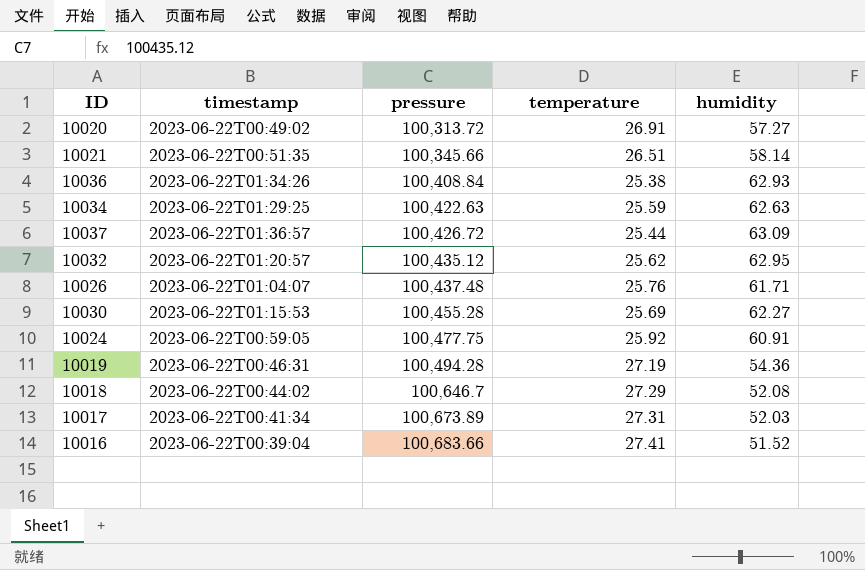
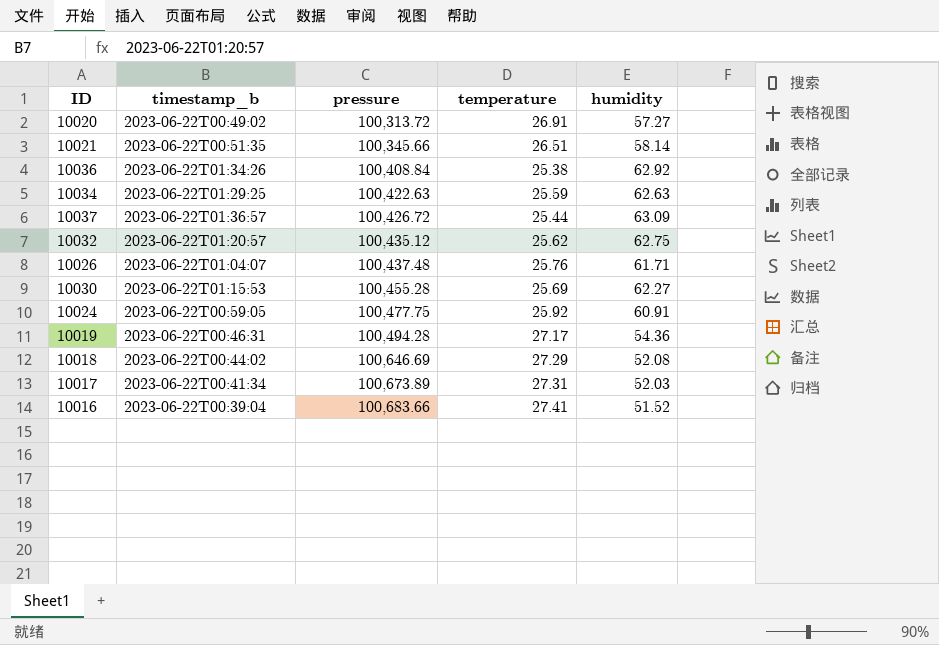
column name: timestamp -> timestamp_b
10036 | humidity: 62.93 -> 62.92
10032 | humidity: 62.95 -> 62.75
10019 | temperature: 27.19 -> 27.17
10018 | pressure: 100,646.7 -> 100,646.69

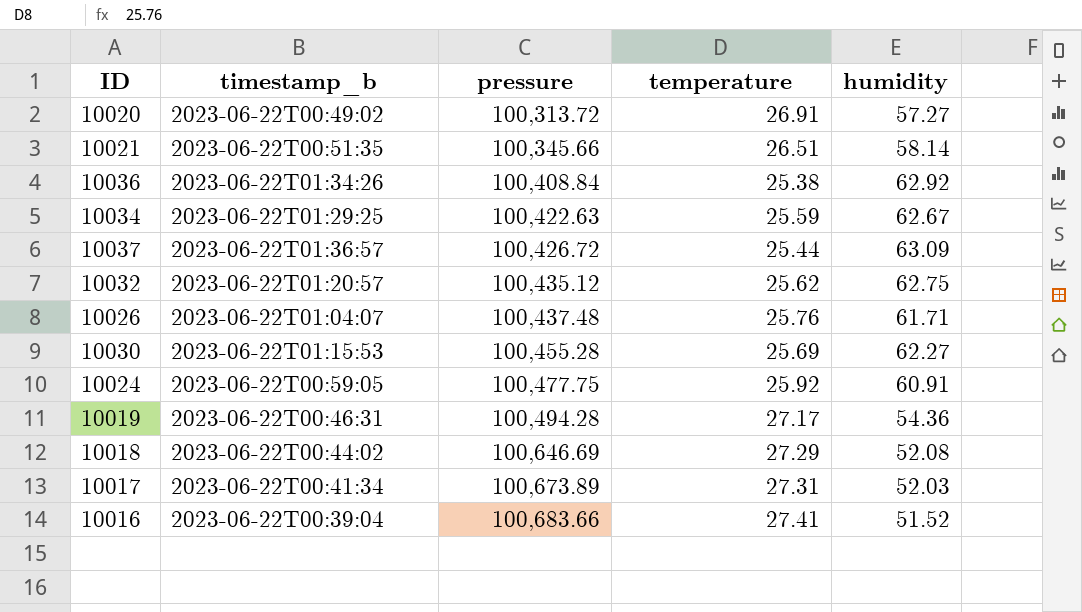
10034 | humidity: 62.63 -> 62.67

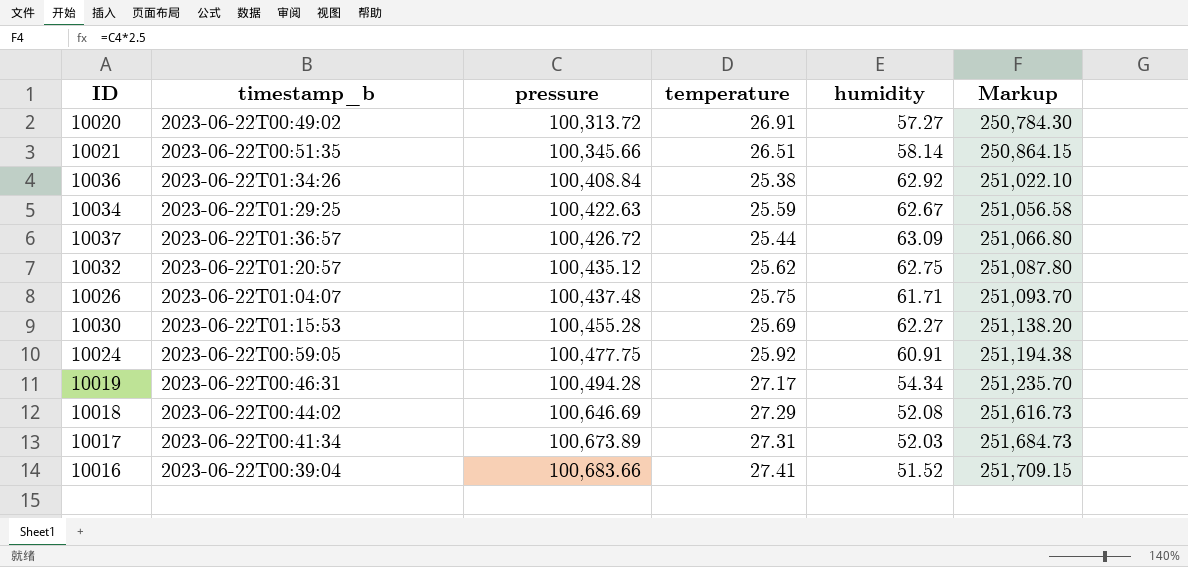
column Markup | formula: none -> [pressure] * 2.5
10026 | temperature: 25.76 -> 25.75
10019 | humidity: 54.36 -> 54.34

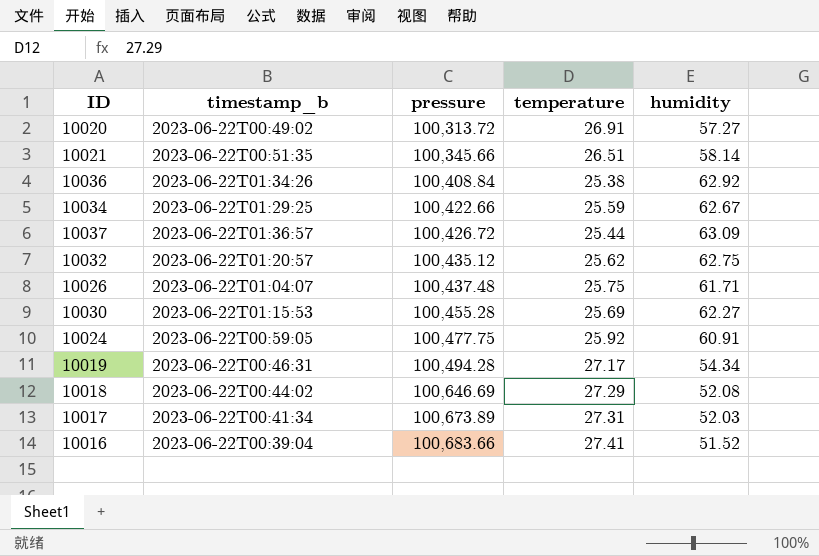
column Markup | formula: [pressure] * 2.5 -> none
10034 | pressure: 100,422.63 -> 100,422.66

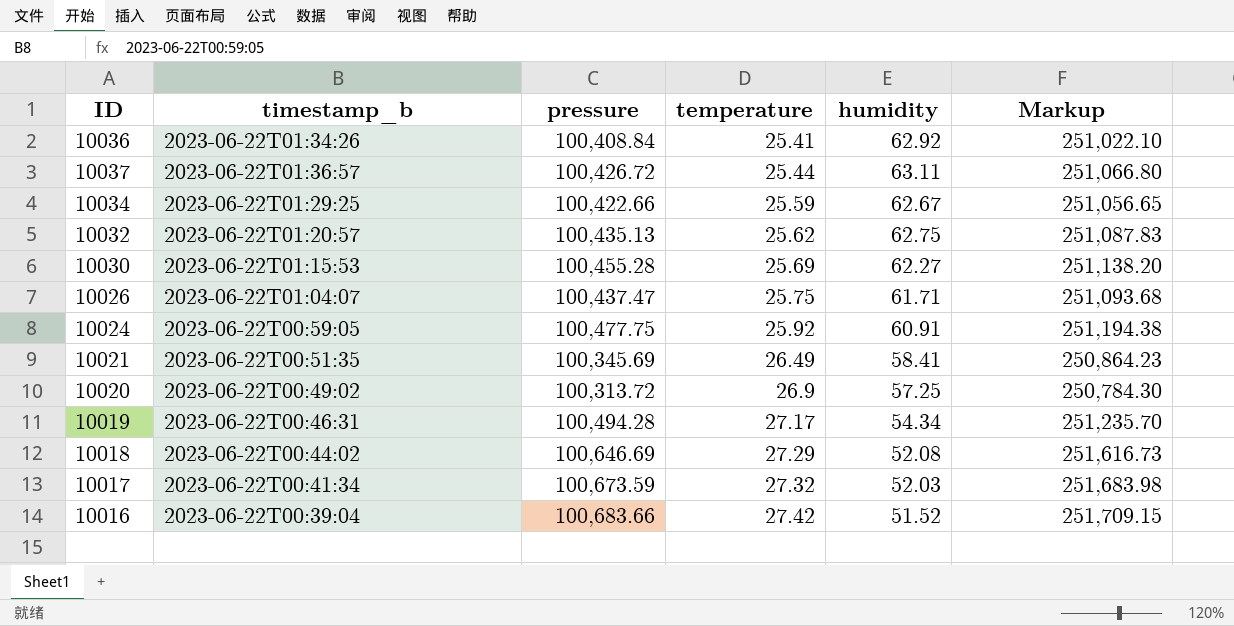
row order: pressure ascending -> temperature ascending
column Markup | formula: none -> [pressure] * 2.5
10036 | temperature: 25.38 -> 25.41
10037 | humidity: 63.09 -> 63.11
10032 | pressure: 100,435.12 -> 100,435.13
10026 | pressure: 100,437.48 -> 100,437.47
10021 | pressure: 100,345.66 -> 100,345.69
10021 | temperature: 26.51 -> 26.49
10021 | humidity: 58.14 -> 58.41
10020 | temperature: 26.91 -> 26.9
10020 | humidity: 57.27 -> 57.25
10017 | pressure: 100,673.89 -> 100,673.59
10017 | temperature: 27.31 -> 27.32
10016 | temperature: 27.41 -> 27.42

